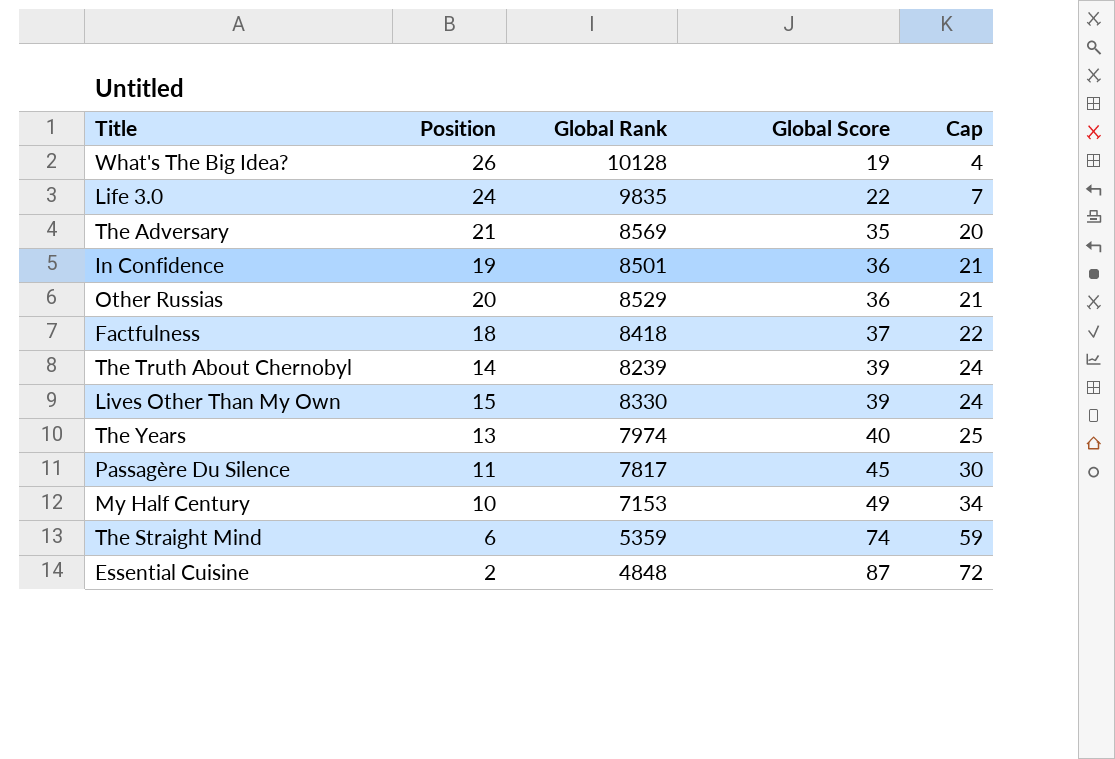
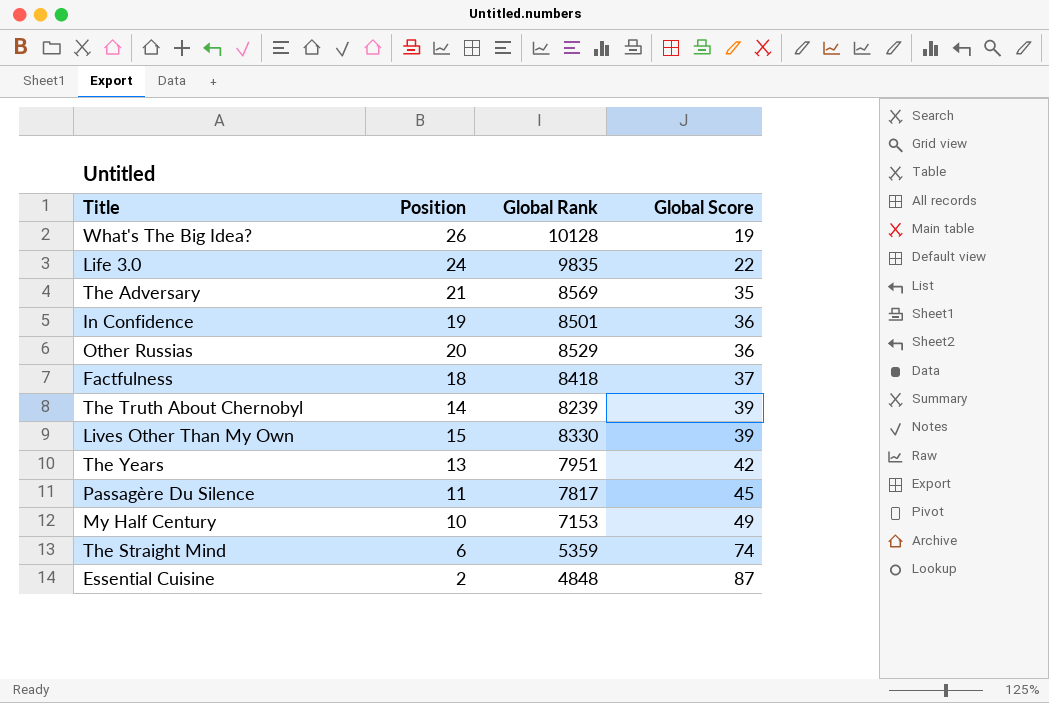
column Cap | formula: [Global Score] - 15 -> none
The Years | Global Rank: 7974 -> 7951
The Years | Global Score: 40 -> 42

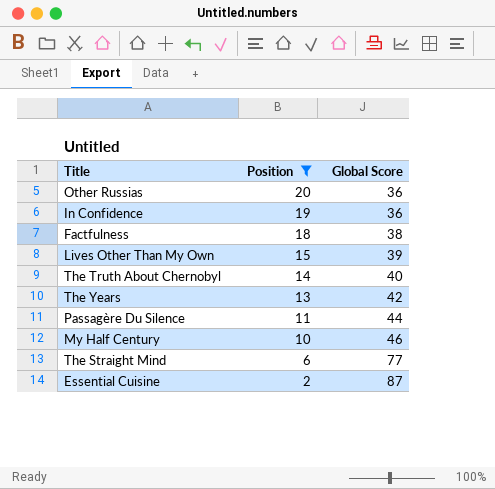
filter: none -> Position <= 20
row order: Global Score ascending -> Position descending
column Global Rank | position: 3 -> none
Factfulness | Global Score: 37 -> 38
The Truth About Chernobyl | Global Score: 39 -> 40
Passagère Du Silence | Global Score: 45 -> 44
My Half Century | Global Score: 49 -> 46
The Straight Mind | Global Score: 74 -> 77

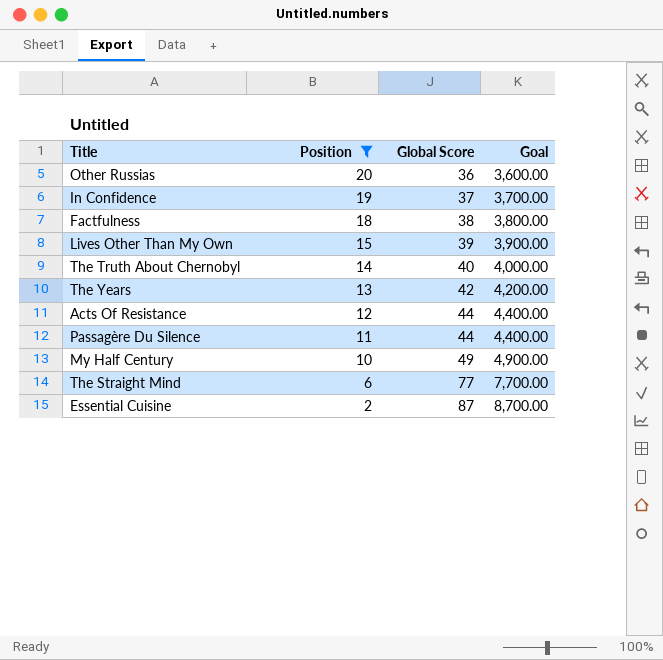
column Goal | formula: none -> [Global Score] * 100
In Confidence | Global Score: 36 -> 37
row Acts Of Resistance: none -> 12 | 44 | 4,400.00
My Half Century | Global Score: 46 -> 49

